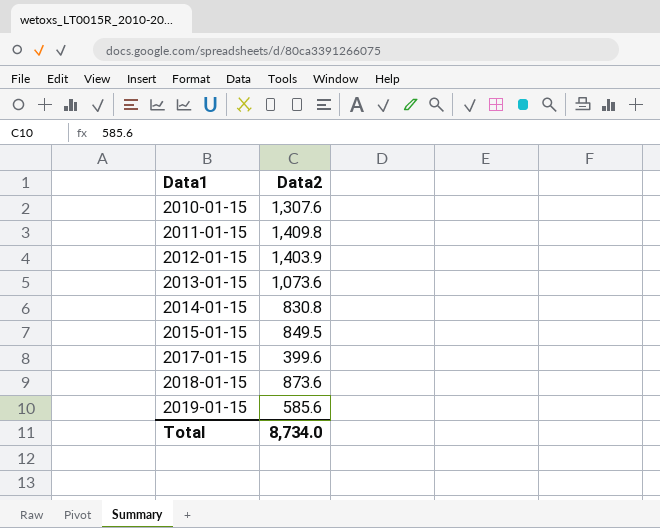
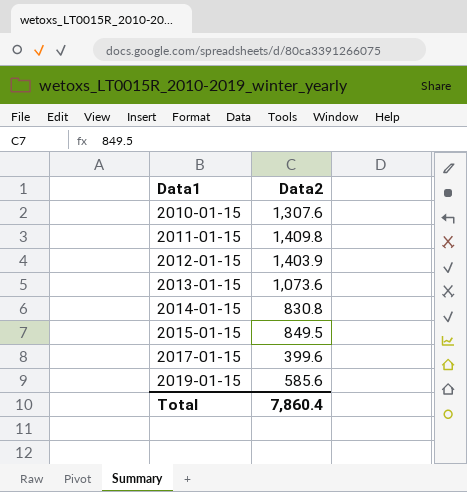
row 2018-01-15: 873.6 -> none
Total | Data2: 8,734.0 -> 7,860.4

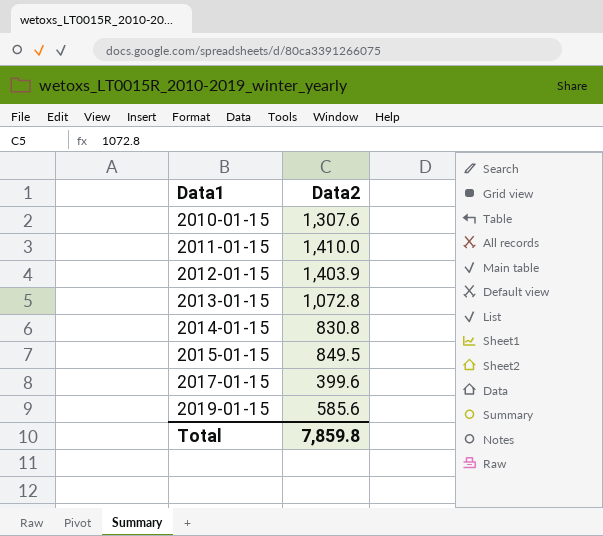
2011-01-15 | Data2: 1,409.8 -> 1,410.0
2013-01-15 | Data2: 1,073.6 -> 1,072.8
Total | Data2: 7,860.4 -> 7,859.8

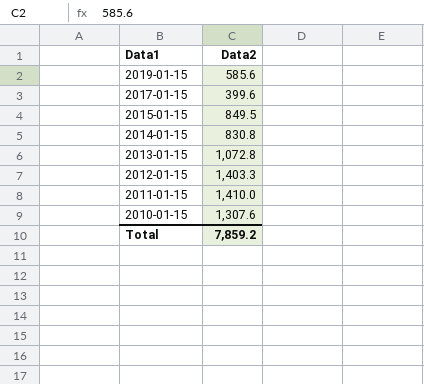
row order: Data1 ascending -> Data1 descending
2012-01-15 | Data2: 1,403.9 -> 1,403.3
Total | Data2: 7,859.8 -> 7,859.2

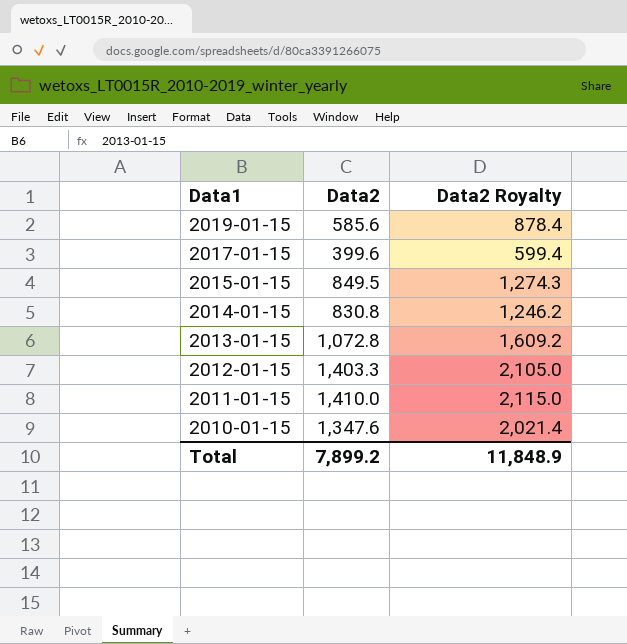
column Data2 Royalty | formula: none -> [Data2] * 1.5
2010-01-15 | Data2: 1,307.6 -> 1,347.6
Total | Data2: 7,859.2 -> 7,899.2

